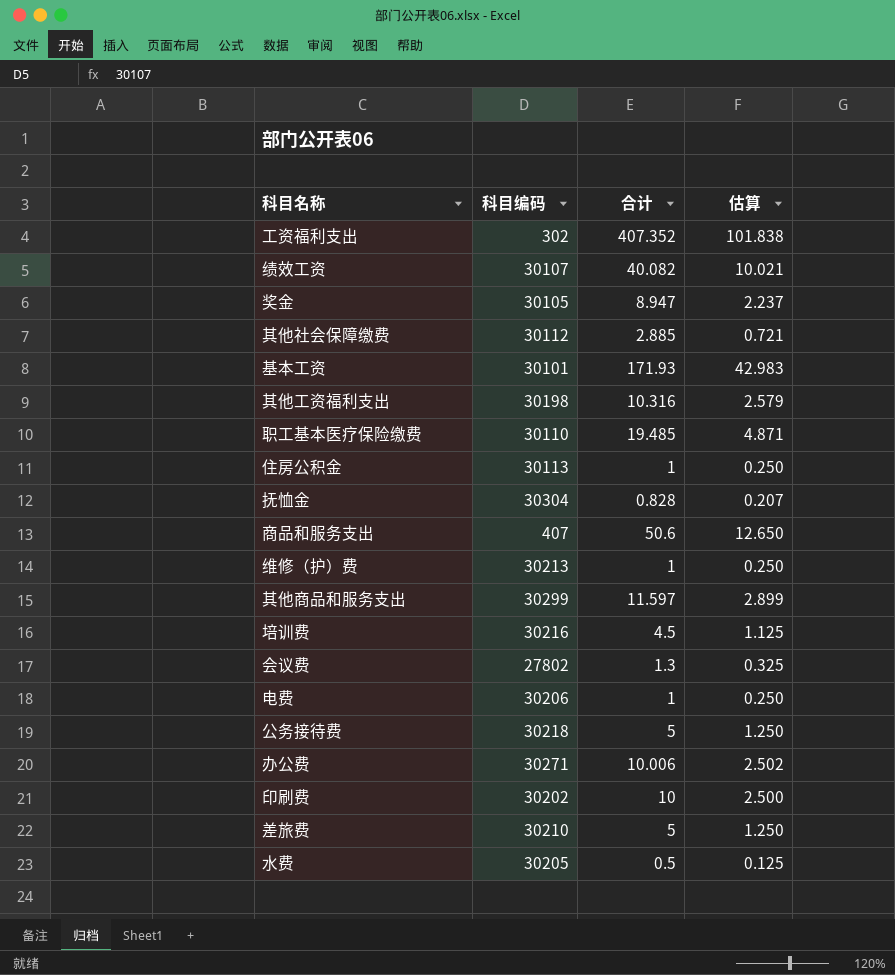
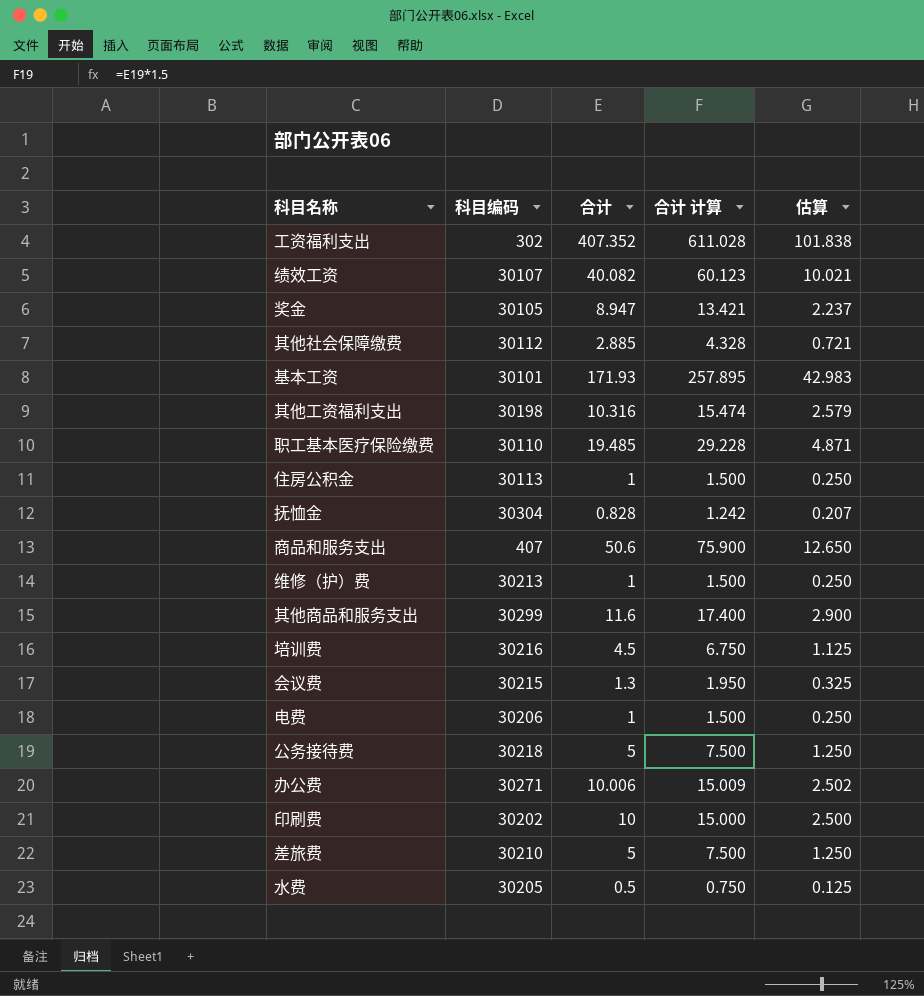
column 合计 计算 | formula: none -> [合计] * 1.5
其他商品和服务支出 | 合计: 11.597 -> 11.6
其他商品和服务支出 | 估算: 2.899 -> 2.900
会议费 | 科目编码: 27802 -> 30215

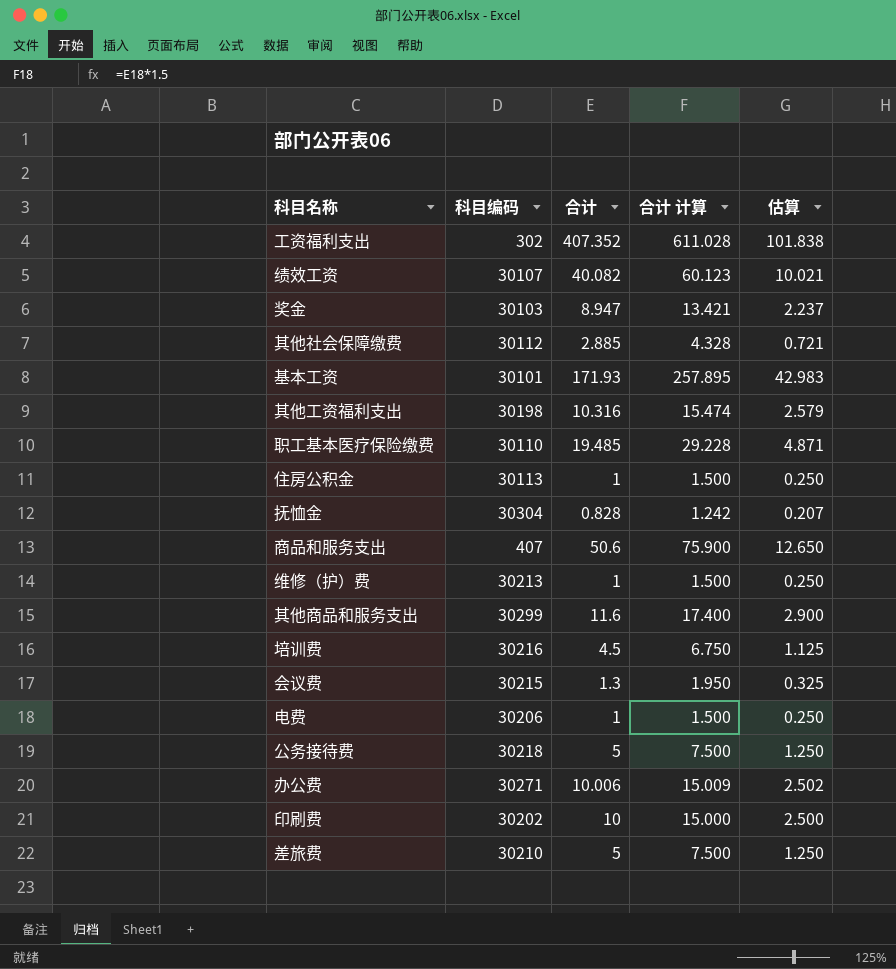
row 水费: 30205 | 0.5 | 0.750 | 0.125 -> none
奖金 | 科目编码: 30105 -> 30103

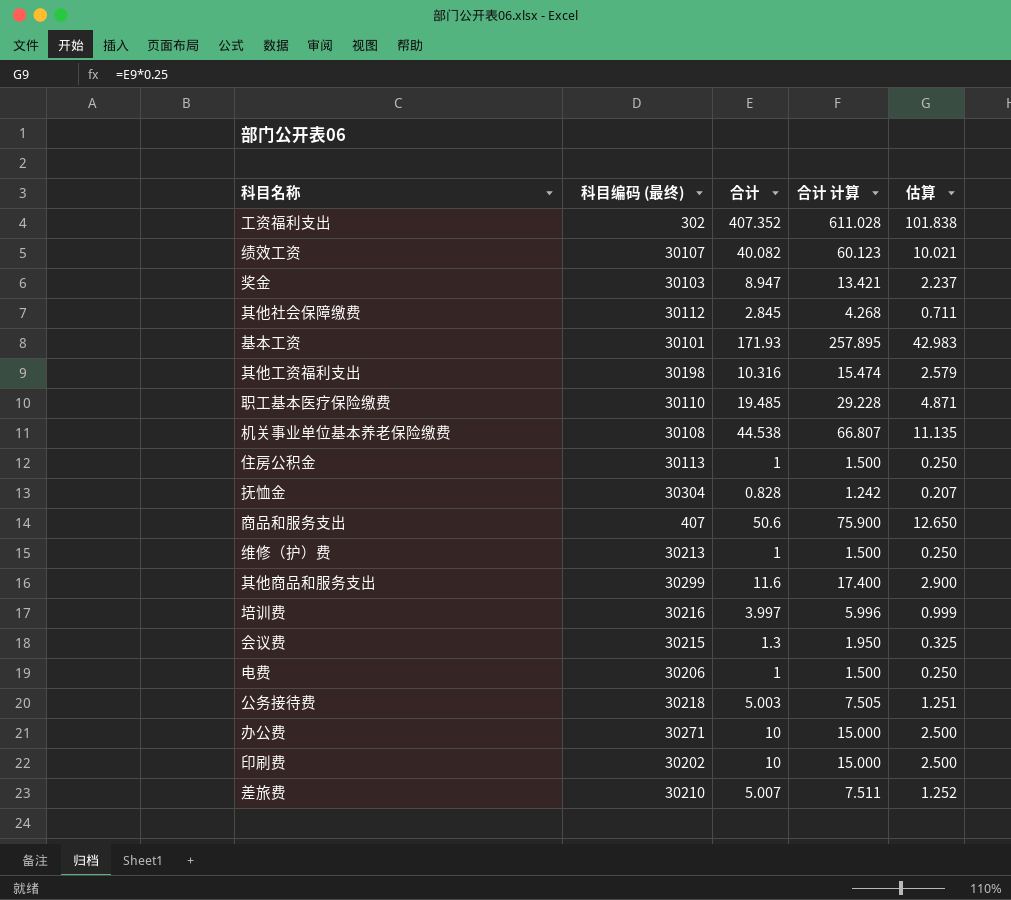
column name: 科目编码 -> 科目编码 (最终)
其他社会保障缴费 | 合计: 2.885 -> 2.845
其他社会保障缴费 | 合计 计算: 4.328 -> 4.268
其他社会保障缴费 | 估算: 0.721 -> 0.711
row 机关事业单位基本养老保险缴费: none -> 30108 | 44.538 | 66.807 | 11.135
培训费 | 合计: 4.5 -> 3.997
培训费 | 合计 计算: 6.750 -> 5.996
培训费 | 估算: 1.125 -> 0.999
公务接待费 | 合计: 5 -> 5.003
公务接待费 | 合计 计算: 7.500 -> 7.505
公务接待费 | 估算: 1.250 -> 1.251
办公费 | 合计: 10.006 -> 10
办公费 | 合计 计算: 15.009 -> 15.000
办公费 | 估算: 2.502 -> 2.500
差旅费 | 合计: 5 -> 5.007
差旅费 | 合计 计算: 7.500 -> 7.511
差旅费 | 估算: 1.250 -> 1.252

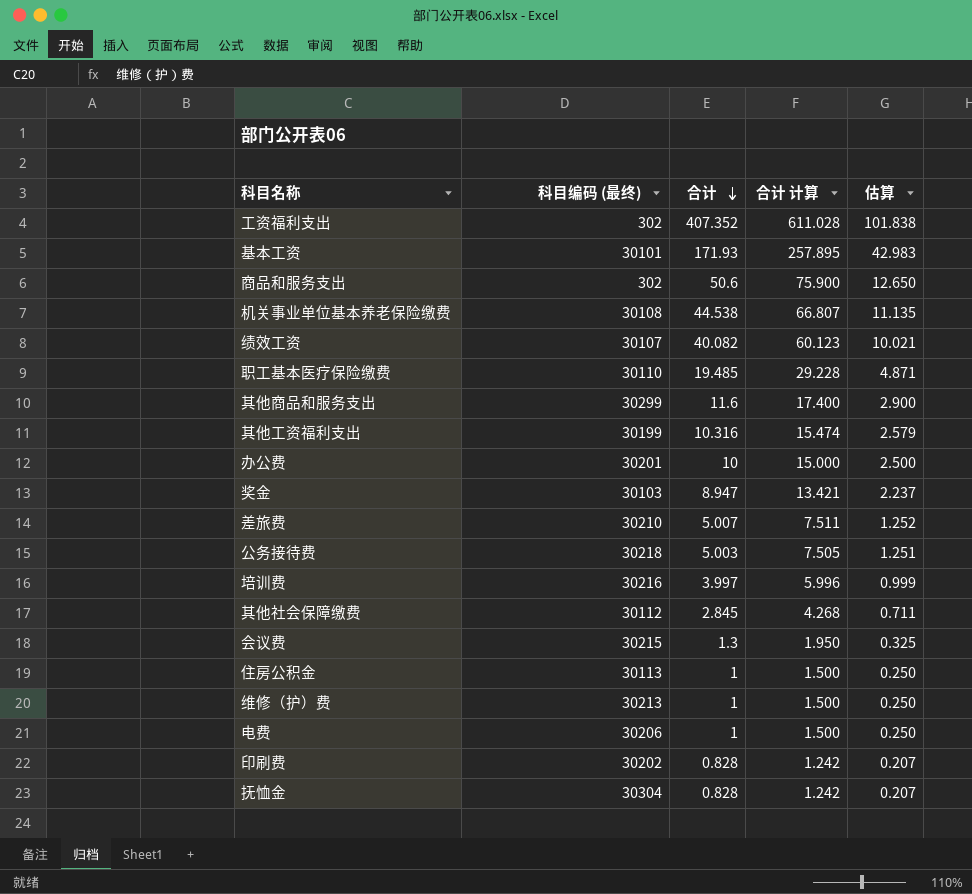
row order: none -> 合计 descending
商品和服务支出 | 科目编码 (最终): 407 -> 302
其他工资福利支出 | 科目编码 (最终): 30198 -> 30199
办公费 | 科目编码 (最终): 30271 -> 30201
印刷费 | 合计: 10 -> 0.828
印刷费 | 合计 计算: 15.000 -> 1.242
印刷费 | 估算: 2.500 -> 0.207

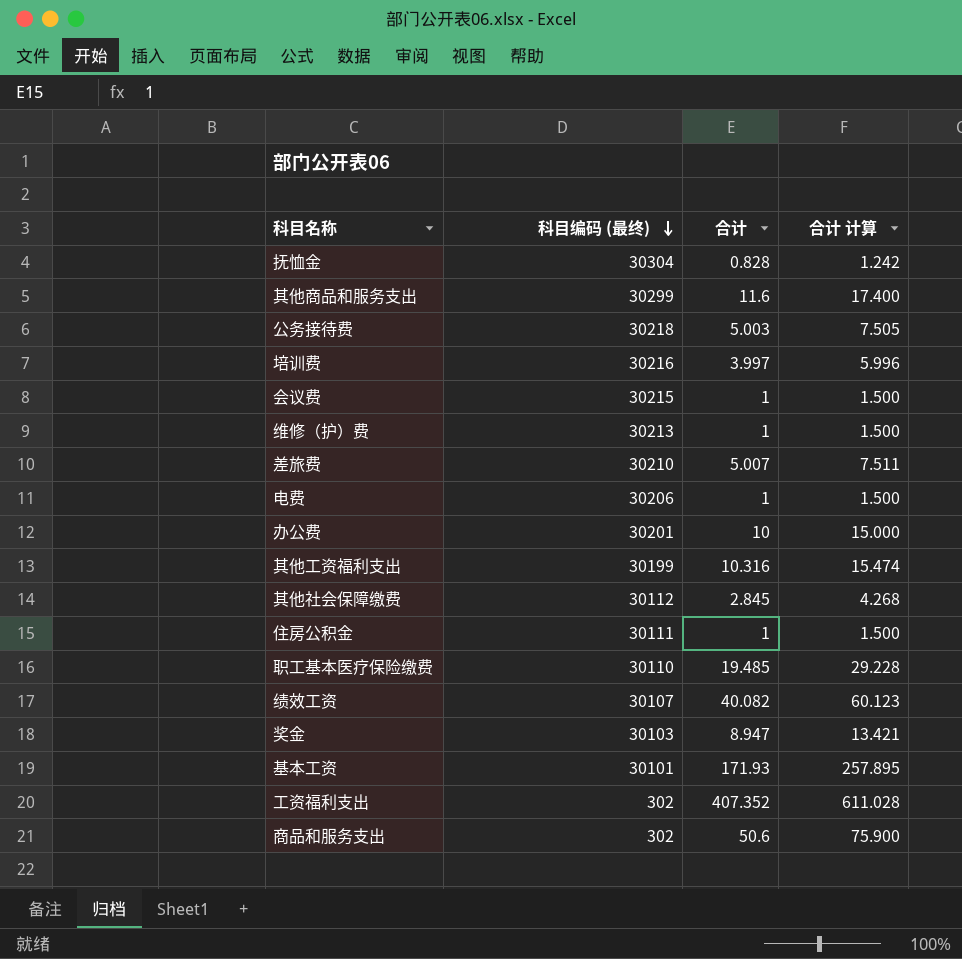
row order: 合计 descending -> 科目编码 (最终) descending
column 估算 | formula: [合计] * 0.25 -> none
row 机关事业单位基本养老保险缴费: 30108 | 44.538 | 66.807 | 11.135 -> none
row 印刷费: 30202 | 0.828 | 1.242 | 0.207 -> none
会议费 | 合计: 1.3 -> 1
会议费 | 合计 计算: 1.950 -> 1.500
住房公积金 | 科目编码 (最终): 30113 -> 30111

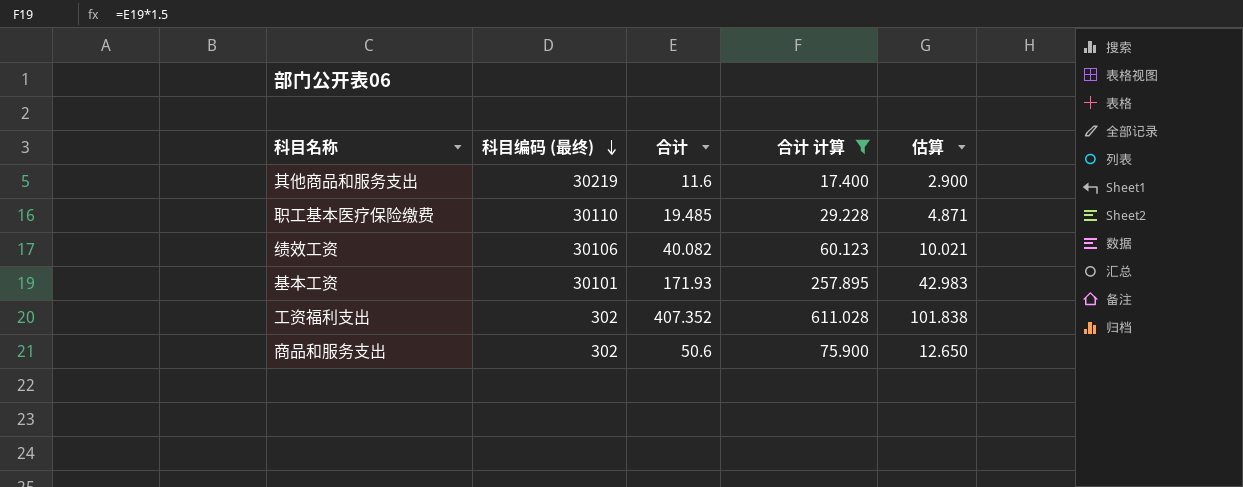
filter: none -> 合计 计算 >= 17.400
column 估算 | formula: none -> [合计] * 0.25
其他商品和服务支出 | 科目编码 (最终): 30299 -> 30219
绩效工资 | 科目编码 (最终): 30107 -> 30106

